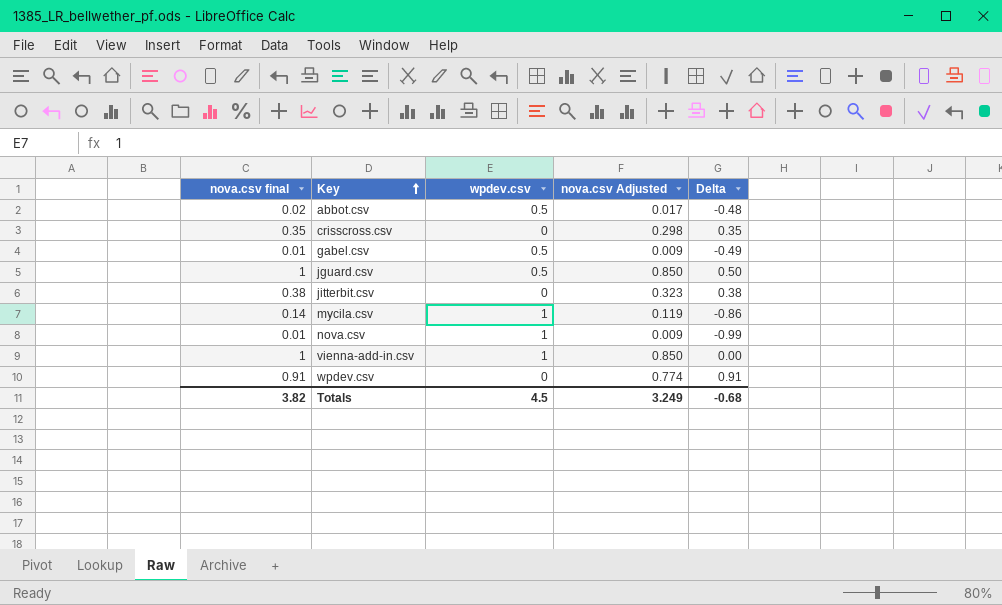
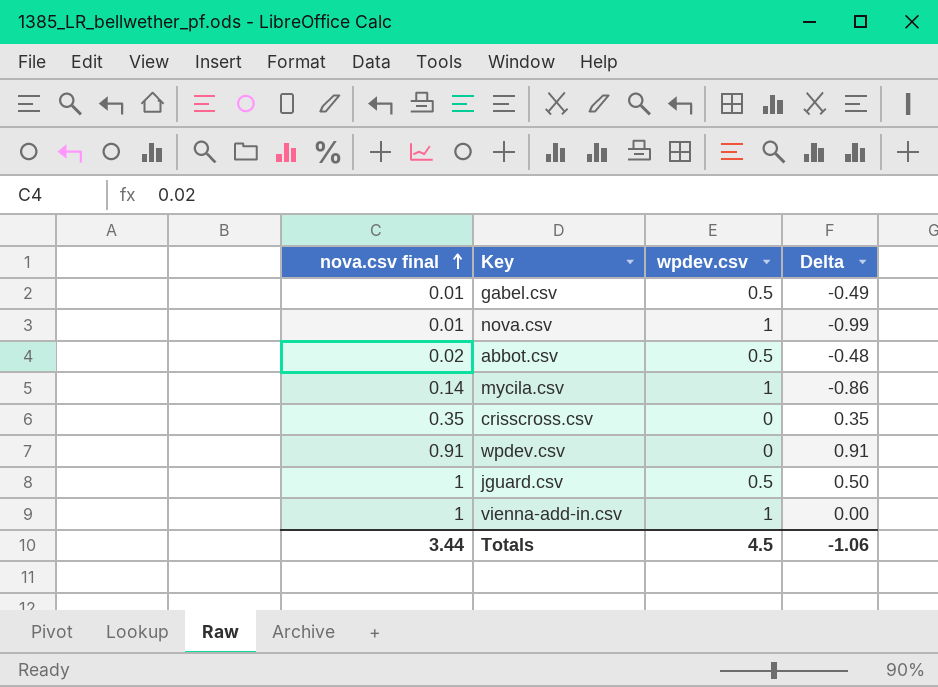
row order: Key ascending -> nova.csv final ascending
column nova.csv Adjusted | formula: [nova.csv final] * 0.85 -> none
row jitterbit.csv: 0.38 | 0 | 0.323 | 0.38 -> none
Totals | nova.csv final: 3.82 -> 3.44
Totals | Delta: -0.68 -> -1.06

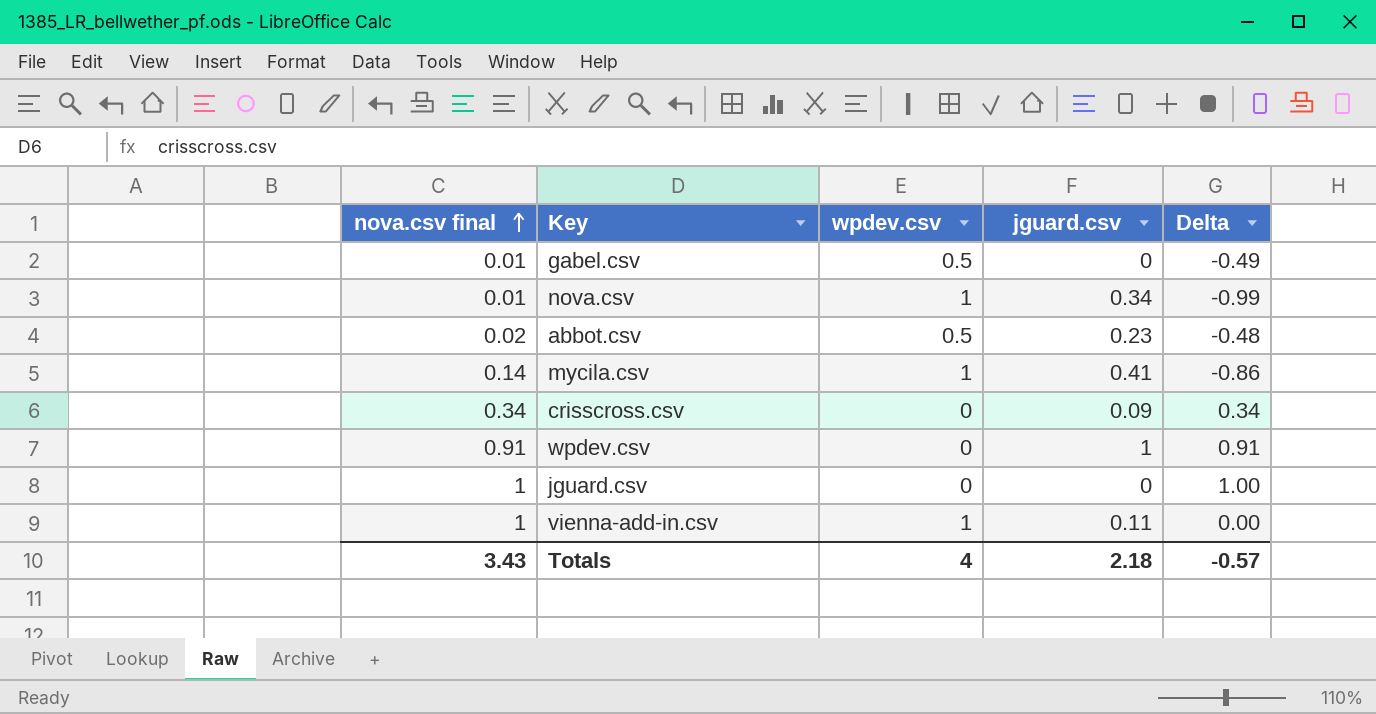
column jguard.csv | position: none -> 4
crisscross.csv | nova.csv final: 0.35 -> 0.34
crisscross.csv | Delta: 0.35 -> 0.34
jguard.csv | wpdev.csv: 0.5 -> 0
jguard.csv | Delta: 0.50 -> 1.00
Totals | nova.csv final: 3.44 -> 3.43
Totals | wpdev.csv: 4.5 -> 4
Totals | Delta: -1.06 -> -0.57

